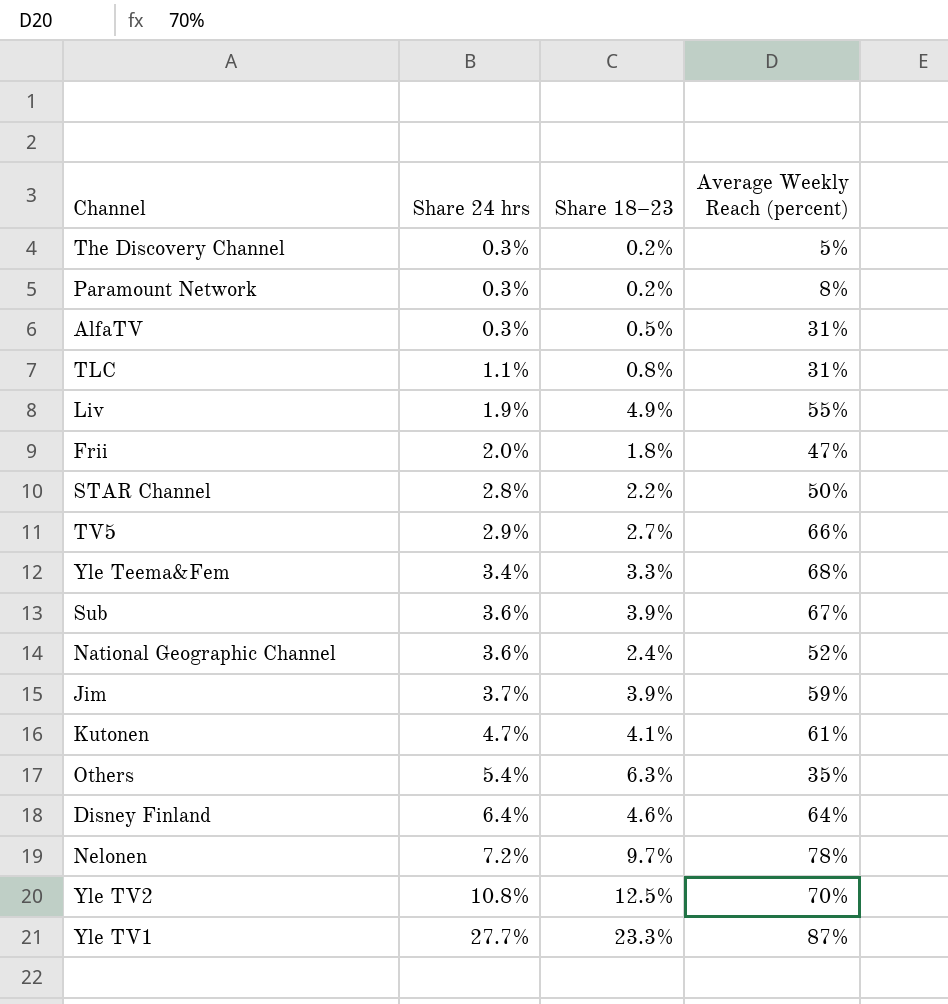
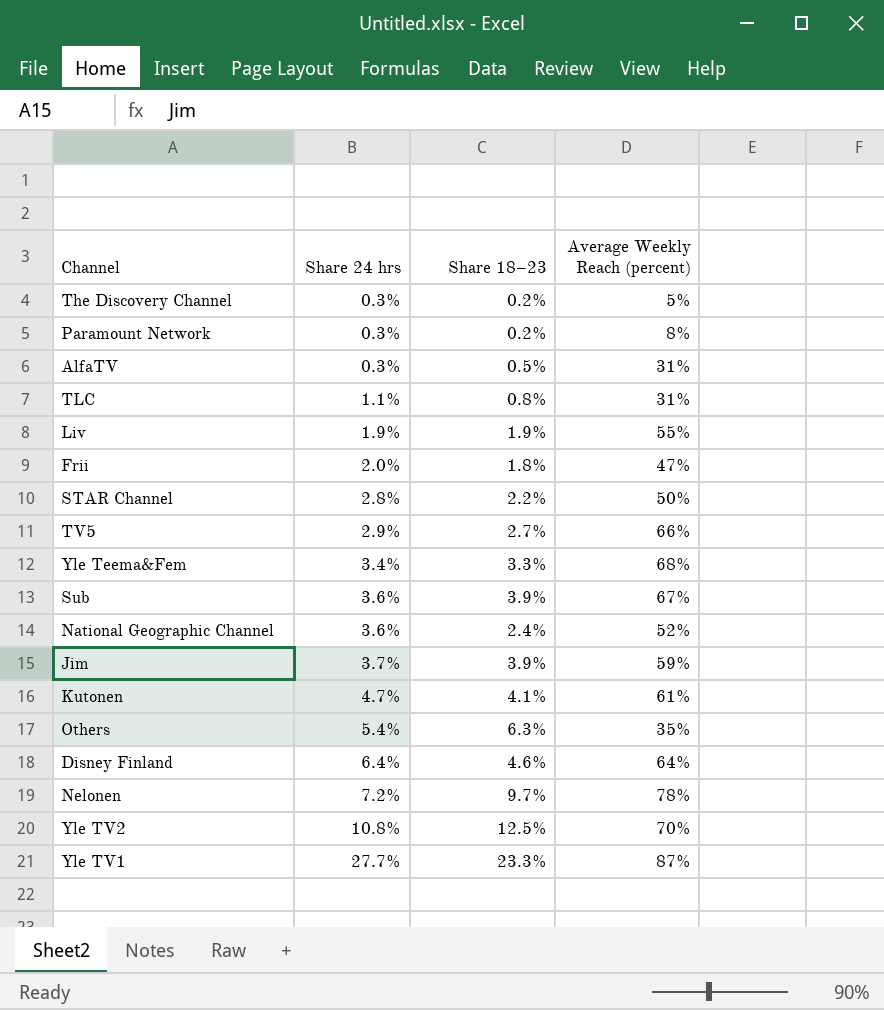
Liv | Share 18–23: 4.9% -> 1.9%

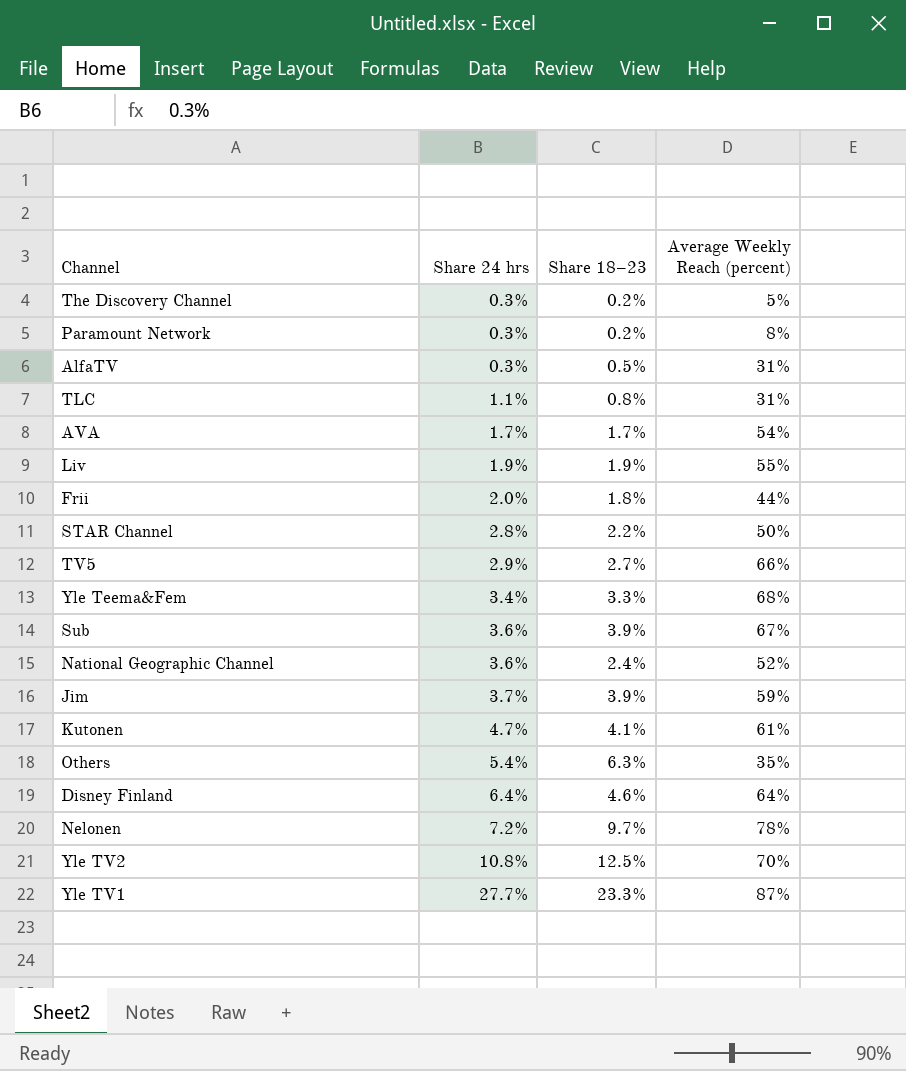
row AVA: none -> 1.7% | 1.7% | 54%
Frii | Average Weekly Reach (percent): 47% -> 44%

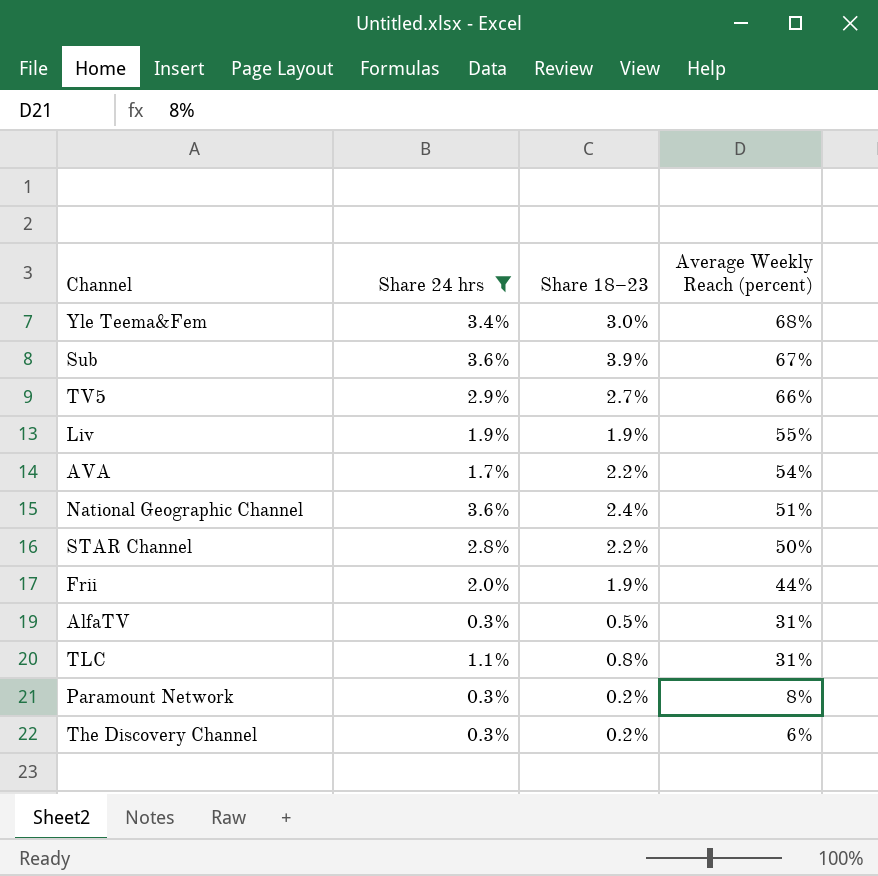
filter: none -> Share 24 hrs <= 3.6%
row order: Share 24 hrs ascending -> Average Weekly Reach (percent) descending
Yle Teema&Fem | Share 18–23: 3.3% -> 3.0%
AVA | Share 18–23: 1.7% -> 2.2%
National Geographic Channel | Average Weekly Reach (percent): 52% -> 51%
Frii | Share 18–23: 1.8% -> 1.9%
The Discovery Channel | Average Weekly Reach (percent): 5% -> 6%

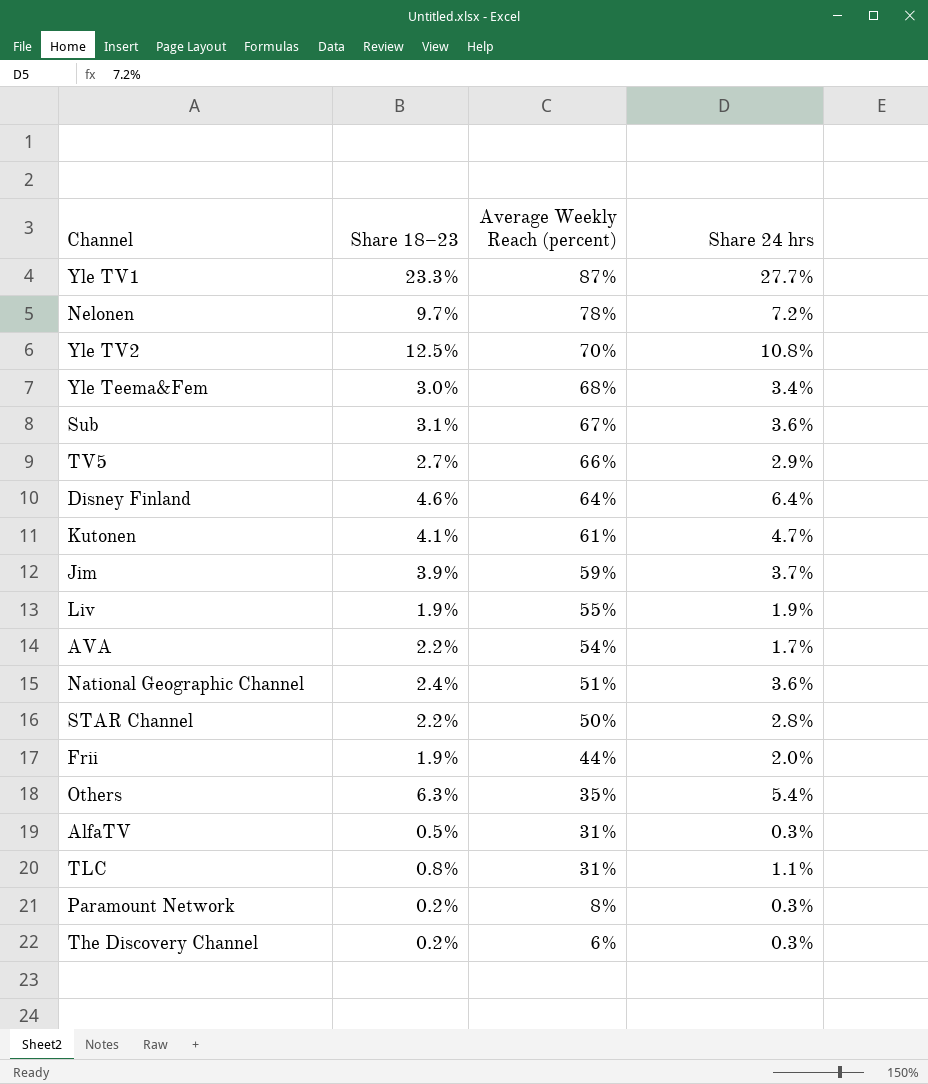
filter: Share 24 hrs <= 3.6% -> none
column Share 24 hrs | position: 2 -> 4
Sub | Share 18–23: 3.9% -> 3.1%

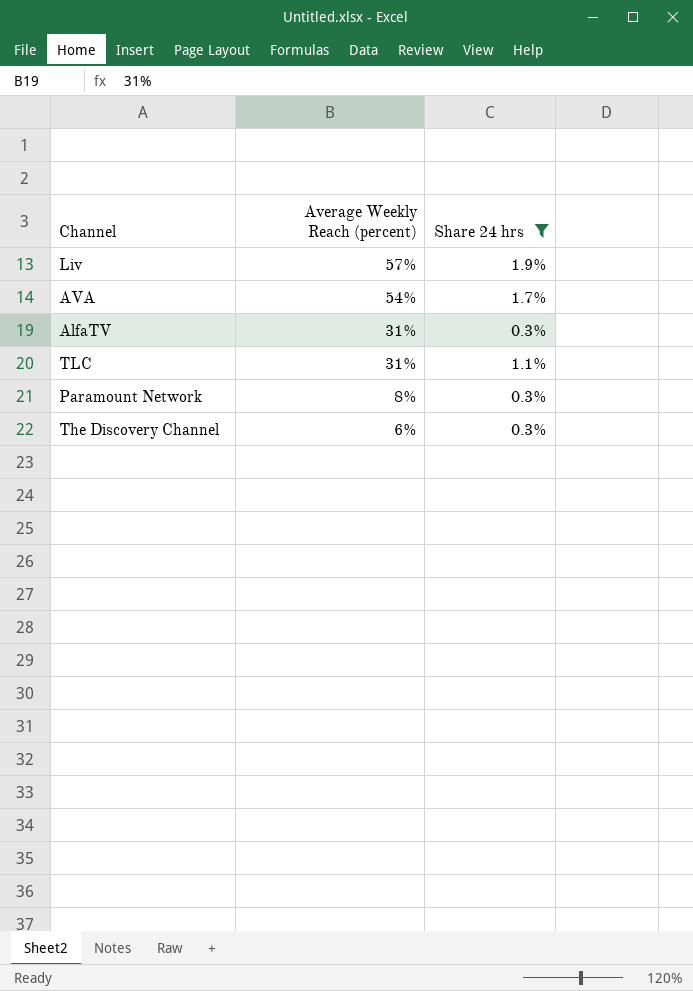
filter: none -> Share 24 hrs <= 1.9%
column Share 18–23 | position: 2 -> none
Liv | Average Weekly Reach (percent): 55% -> 57%

